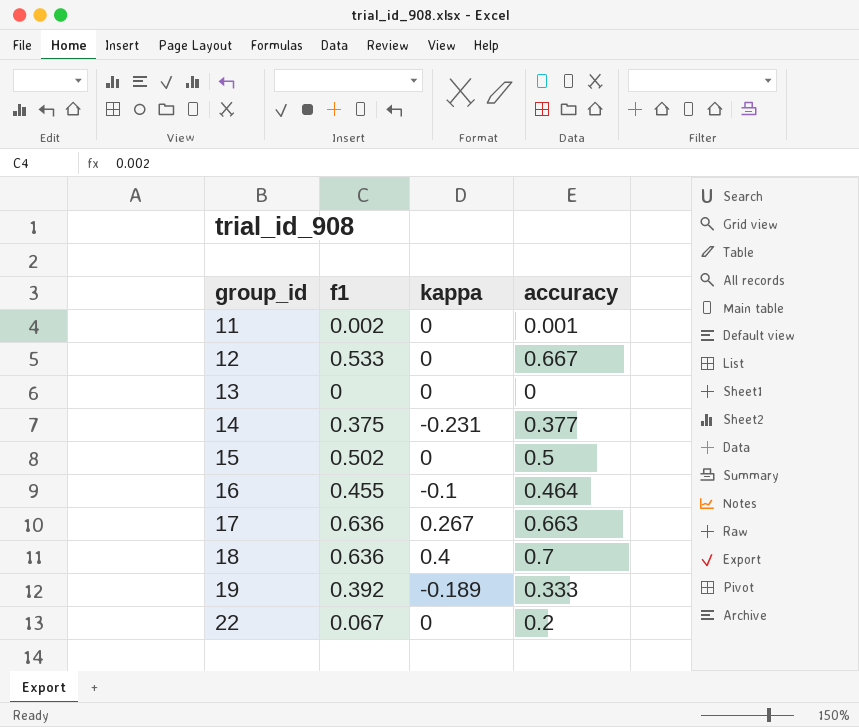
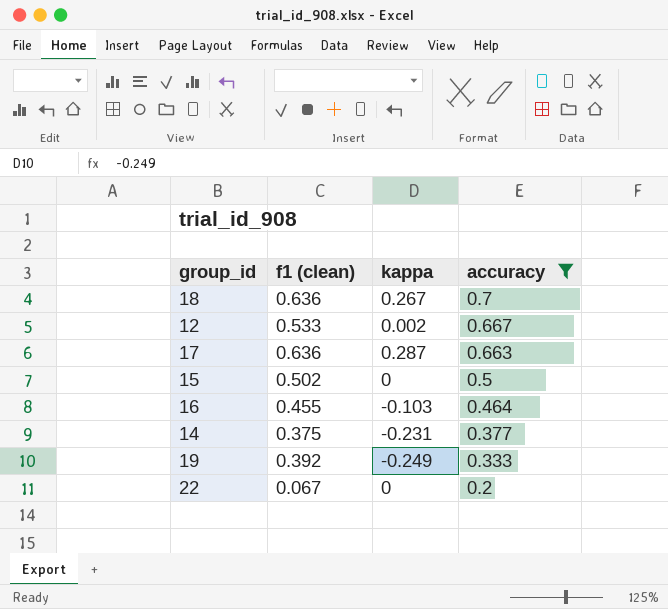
filter: none -> accuracy >= 0.2
row order: group_id ascending -> accuracy descending
column name: f1 -> f1 (clean)
18 | kappa: 0.4 -> 0.267
12 | kappa: 0 -> 0.002
17 | kappa: 0.267 -> 0.287
16 | kappa: -0.1 -> -0.103
19 | kappa: -0.189 -> -0.249

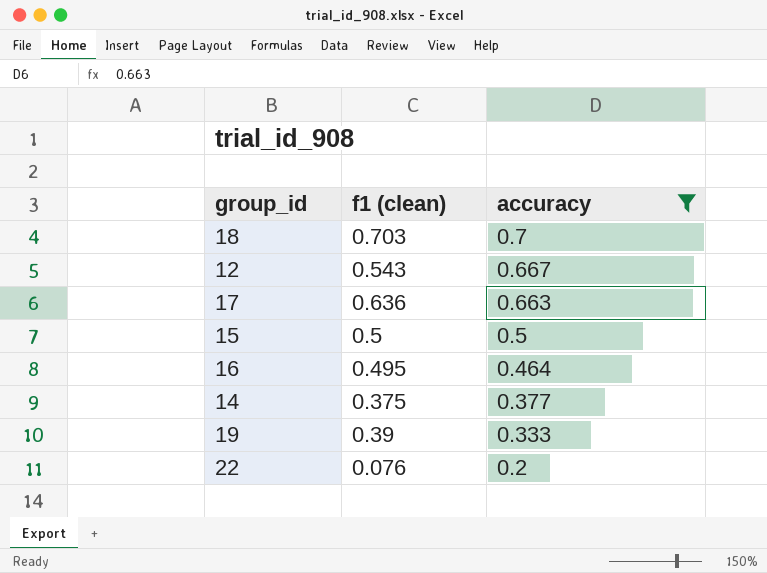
column kappa | position: 3 -> none
18 | f1 (clean): 0.636 -> 0.703
12 | f1 (clean): 0.533 -> 0.543
15 | f1 (clean): 0.502 -> 0.5
16 | f1 (clean): 0.455 -> 0.495
19 | f1 (clean): 0.392 -> 0.39
22 | f1 (clean): 0.067 -> 0.076

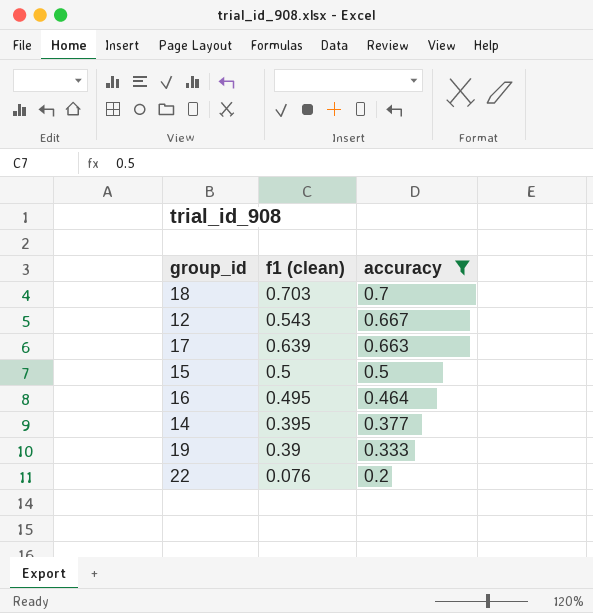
17 | f1 (clean): 0.636 -> 0.639
14 | f1 (clean): 0.375 -> 0.395

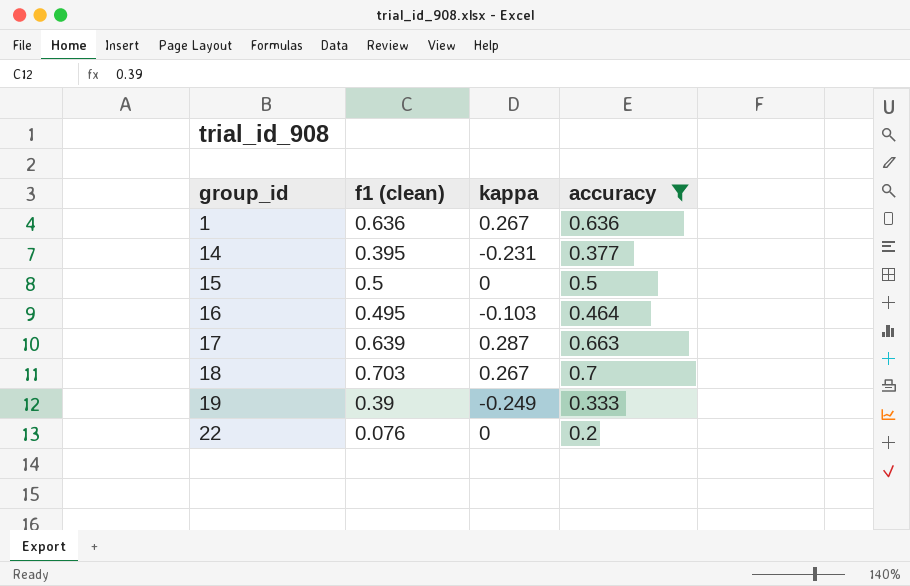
row order: accuracy descending -> group_id ascending
column kappa | position: none -> 3
row 12: 0.543 | 0.667 -> none
row 1: none -> 0.636 | 0.267 | 0.636

